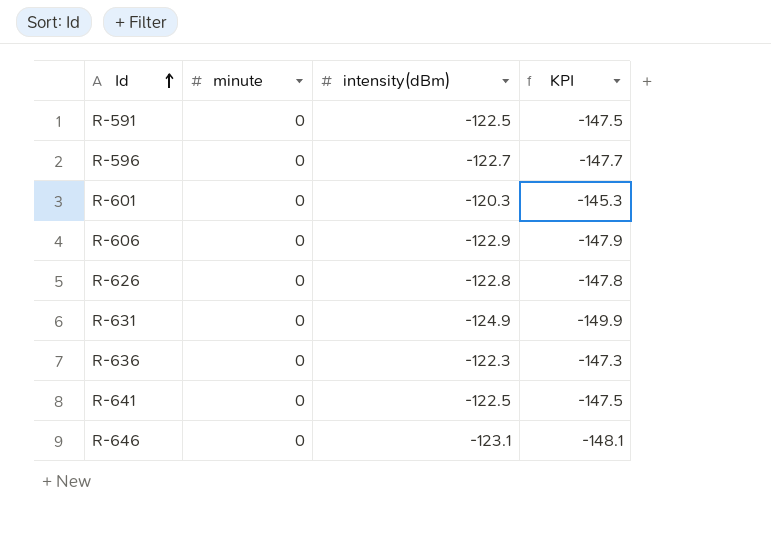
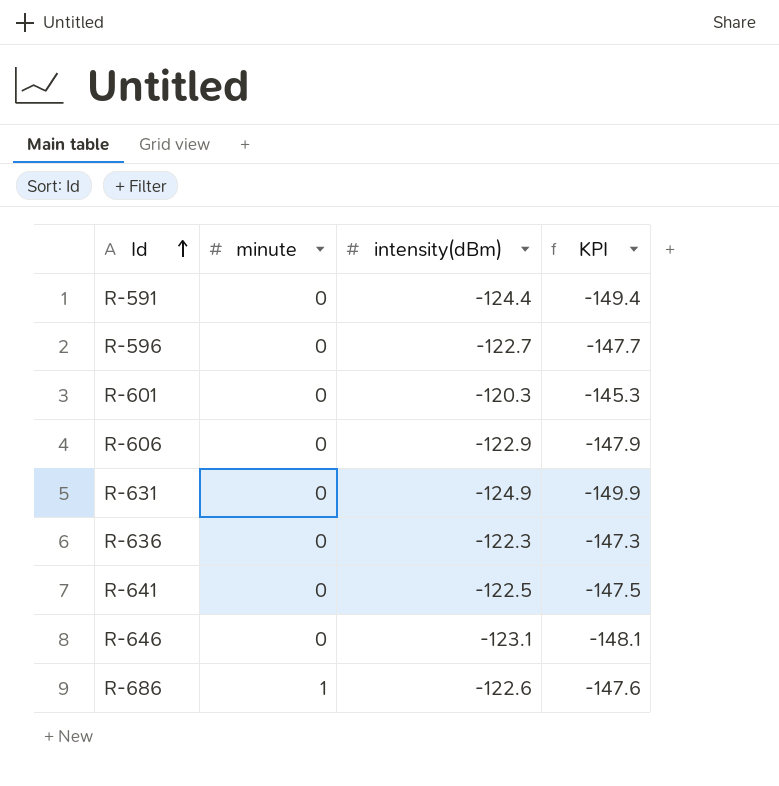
row R-626: 0 | -122.8 | -147.8 -> none
R-591 | intensity(dBm): -122.5 -> -124.4
R-591 | KPI: -147.5 -> -149.4
row R-686: none -> 1 | -122.6 | -147.6

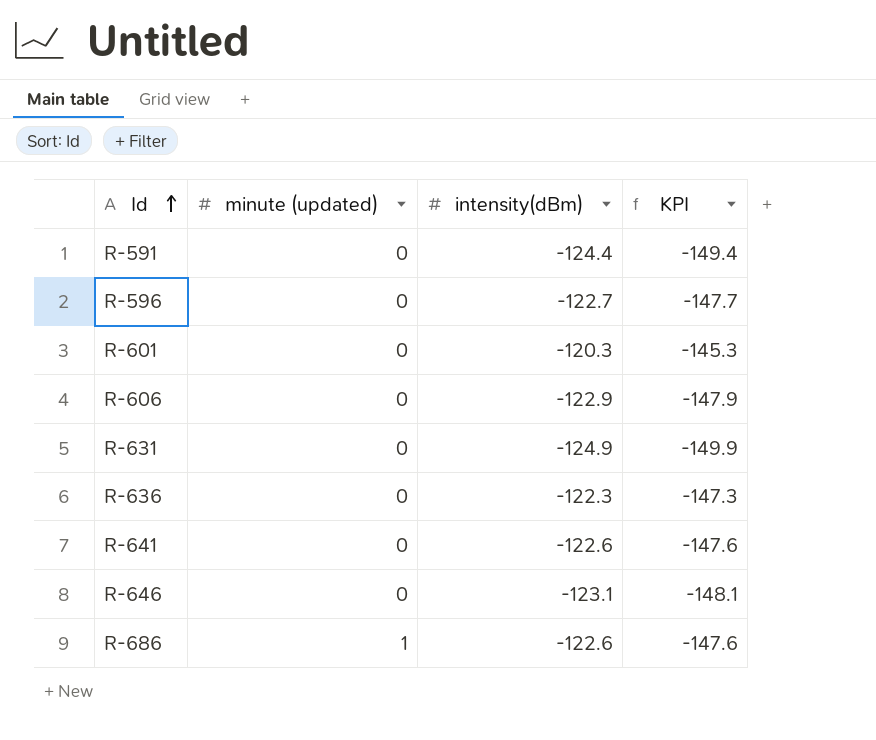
column name: minute -> minute (updated)
R-641 | intensity(dBm): -122.5 -> -122.6
R-641 | KPI: -147.5 -> -147.6

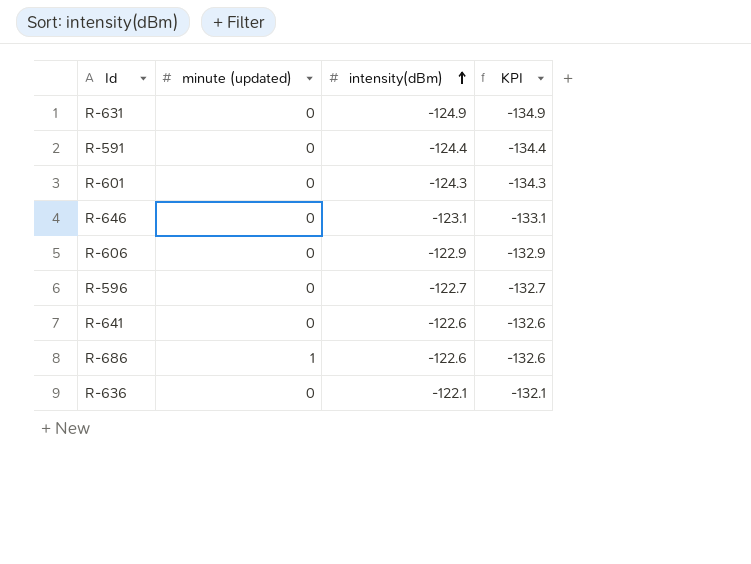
row order: Id ascending -> intensity(dBm) ascending
column KPI | formula: [intensity(dBm)] - 25 -> [intensity(dBm)] - 10
R-601 | intensity(dBm): -120.3 -> -124.3
R-636 | intensity(dBm): -122.3 -> -122.1

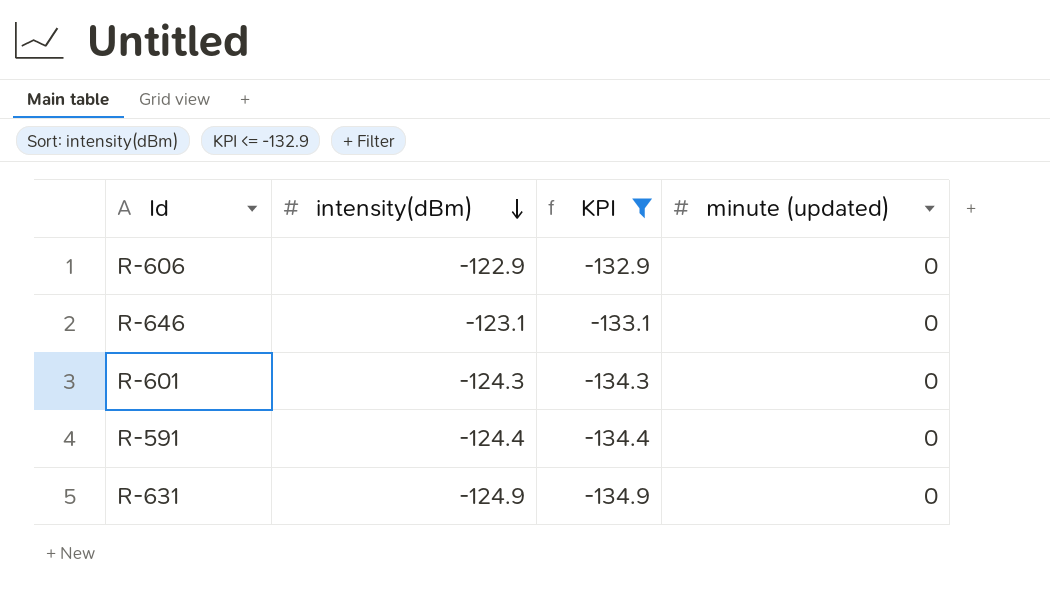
filter: none -> KPI <= -132.9
row order: intensity(dBm) ascending -> intensity(dBm) descending
column minute (updated) | position: 2 -> 4

